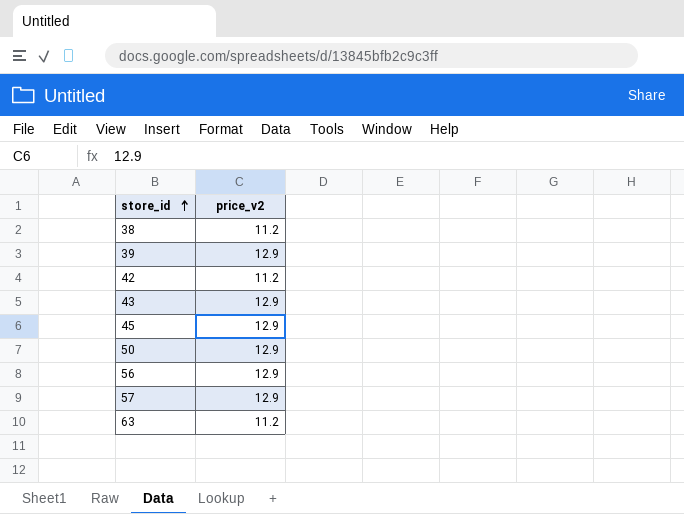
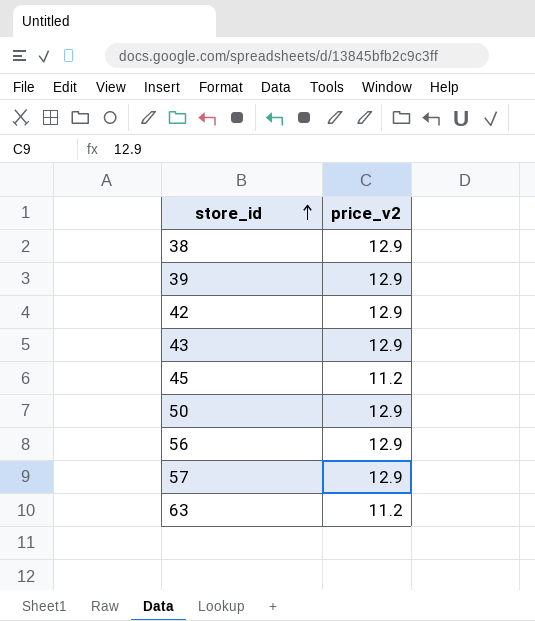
38 | price_v2: 11.2 -> 12.9
42 | price_v2: 11.2 -> 12.9
45 | price_v2: 12.9 -> 11.2

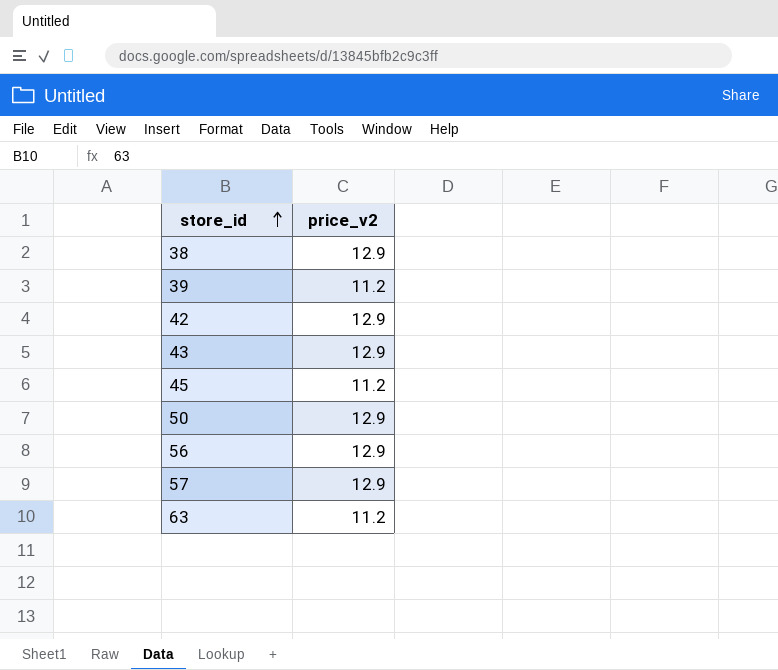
39 | price_v2: 12.9 -> 11.2

